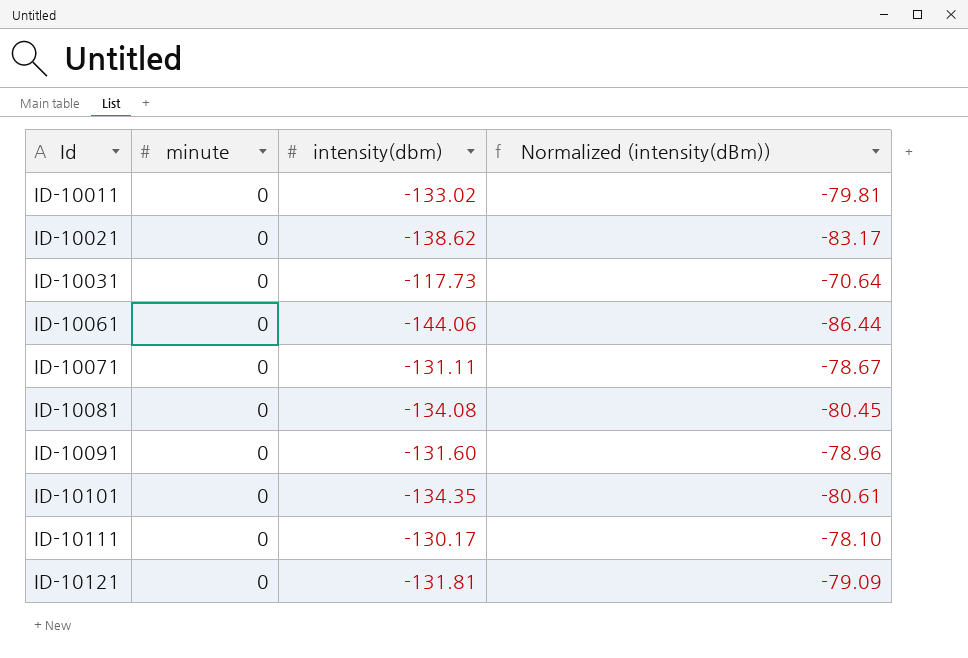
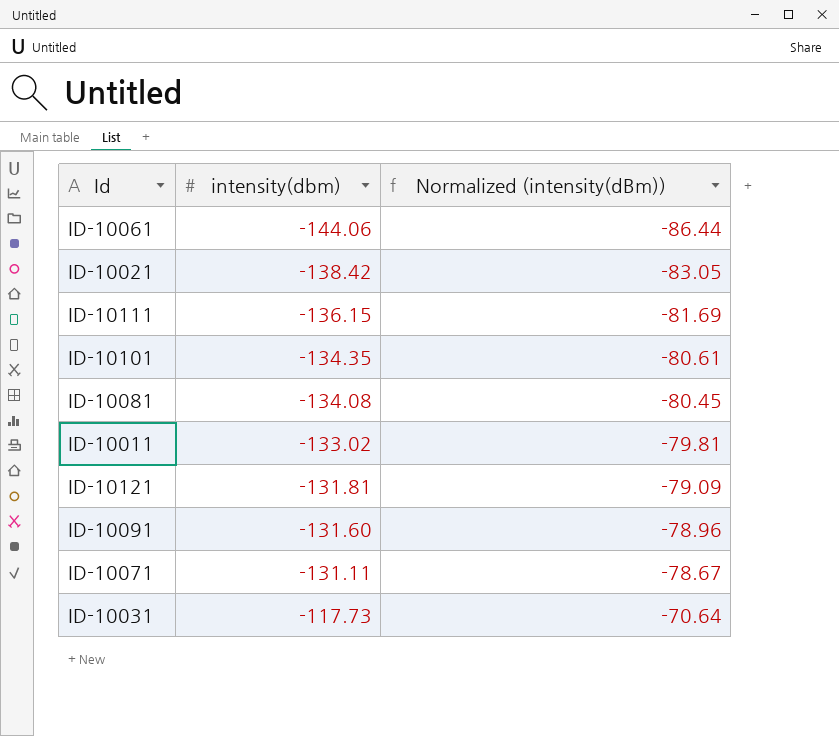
row order: Id ascending -> intensity(dbm) ascending
column minute | position: 2 -> none
ID-10021 | intensity(dbm): -138.62 -> -138.42
ID-10021 | Normalized (intensity(dBm)): -83.17 -> -83.05
ID-10111 | intensity(dbm): -130.17 -> -136.15
ID-10111 | Normalized (intensity(dBm)): -78.10 -> -81.69

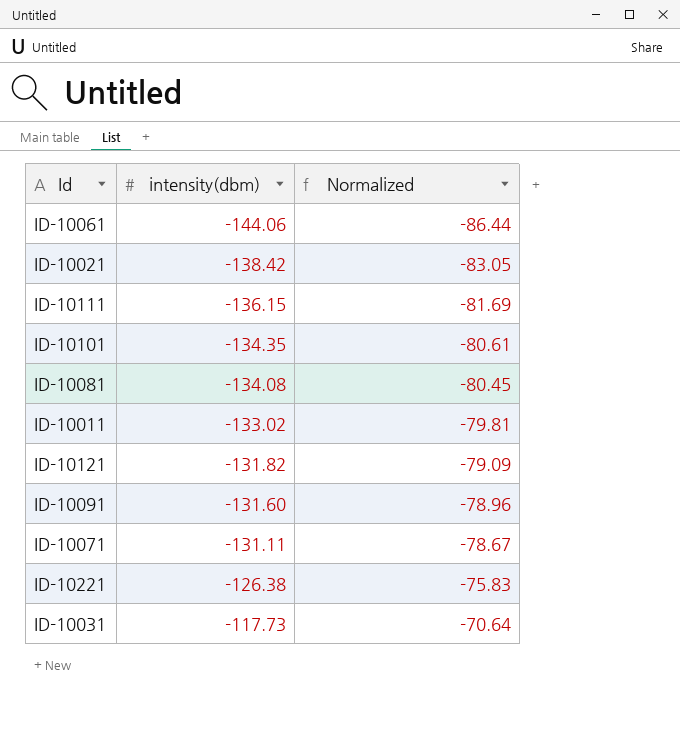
column name: Normalized (intensity(dBm)) -> Normalized
ID-10121 | intensity(dbm): -131.81 -> -131.82
row ID-10221: none -> -126.38 | -75.83

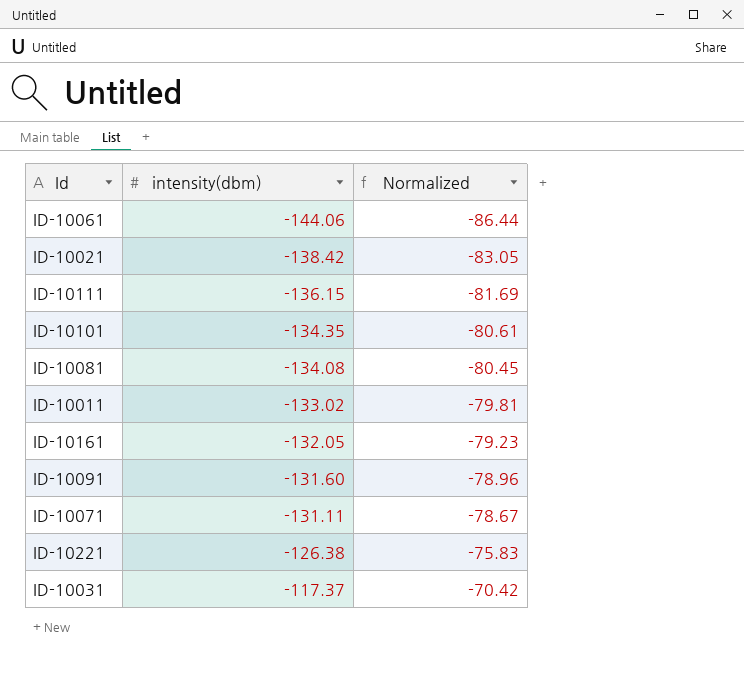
row ID-10121: -131.82 | -79.09 -> none
row ID-10161: none -> -132.05 | -79.23
ID-10031 | intensity(dbm): -117.73 -> -117.37
ID-10031 | Normalized: -70.64 -> -70.42

